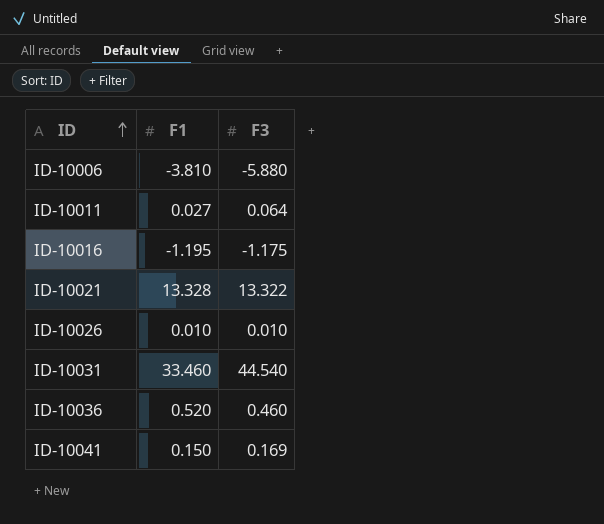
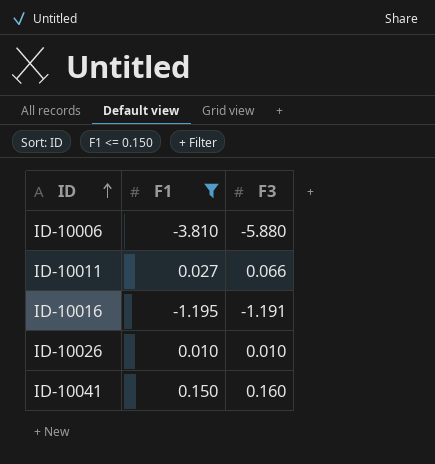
filter: none -> F1 <= 0.150
ID-10011 | F3: 0.064 -> 0.066
ID-10016 | F3: -1.175 -> -1.191
ID-10041 | F3: 0.169 -> 0.160

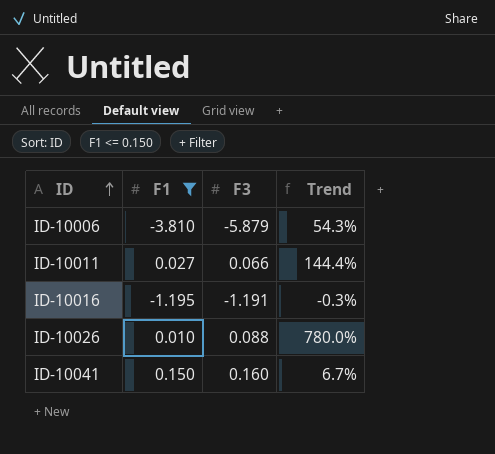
column Trend | formula: none -> ([F3] - [F1]) / [F1]
ID-10006 | F3: -5.880 -> -5.879
ID-10026 | F3: 0.010 -> 0.088

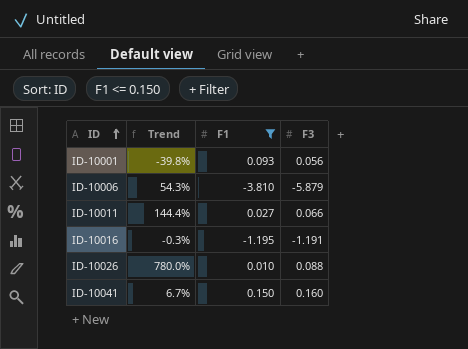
column Trend | position: 4 -> 2
row ID-10001: none -> -39.8% | 0.093 | 0.056

